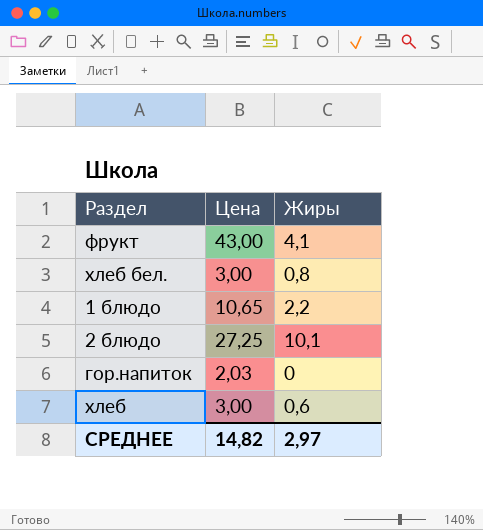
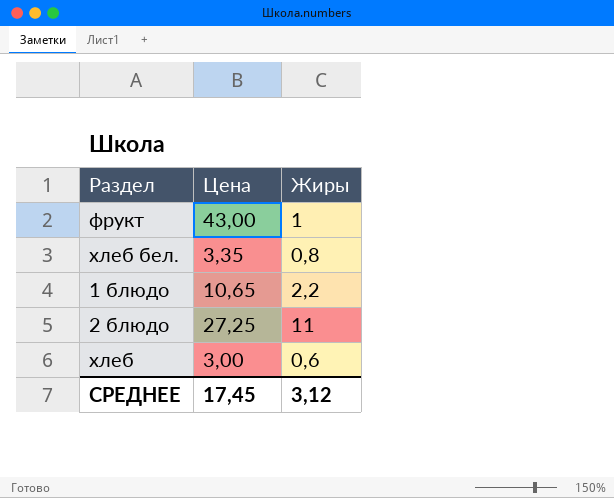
row гор.напиток: 2,03 | 0 -> none
фрукт | Жиры: 4,1 -> 1
хлеб бел. | Цена: 3,00 -> 3,35
2 блюдо | Жиры: 10,1 -> 11
СРЕДНЕЕ | Цена: 14,82 -> 17,45
СРЕДНЕЕ | Жиры: 2,97 -> 3,12

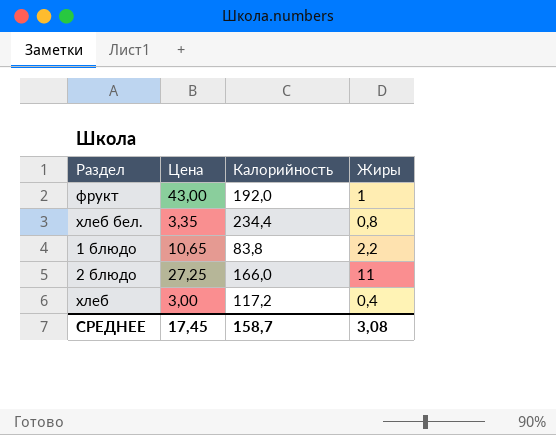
column Калорийность | position: none -> 3
хлеб | Жиры: 0,6 -> 0,4
СРЕДНЕЕ | Жиры: 3,12 -> 3,08

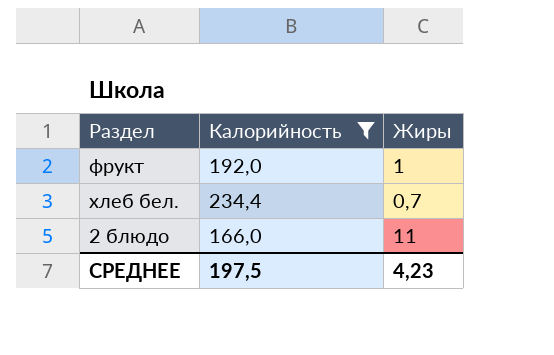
filter: none -> Калорийность >= 166,0
column Цена | position: 2 -> none
хлеб бел. | Жиры: 0,8 -> 0,7
СРЕДНЕЕ | Калорийность: 158,7 -> 197,5
СРЕДНЕЕ | Жиры: 3,08 -> 4,23

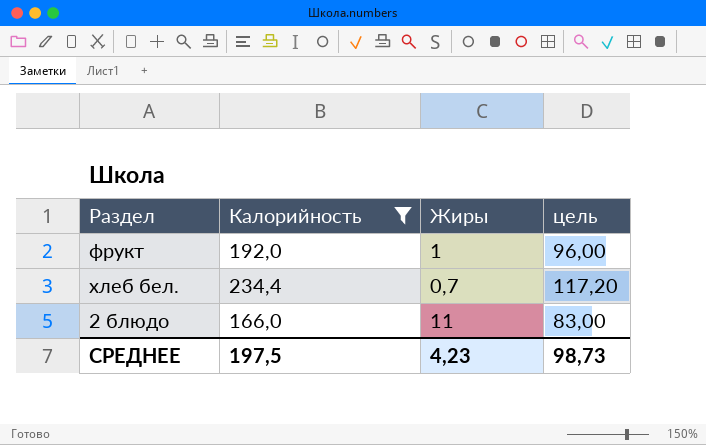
column цель | formula: none -> [Калорийность] * 0,5

